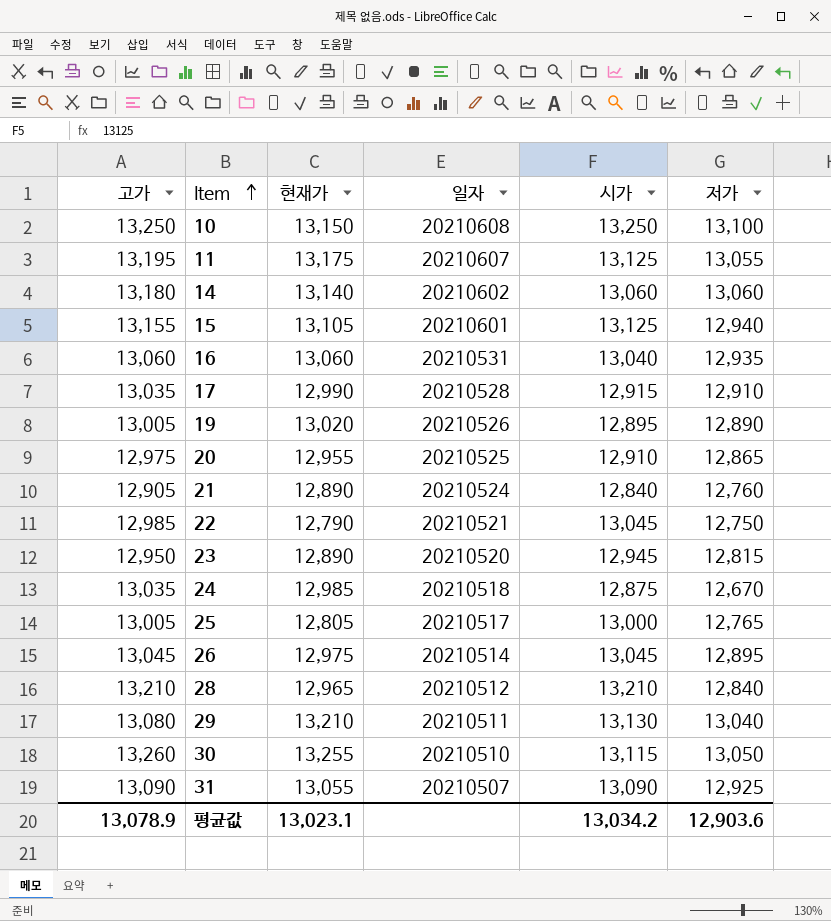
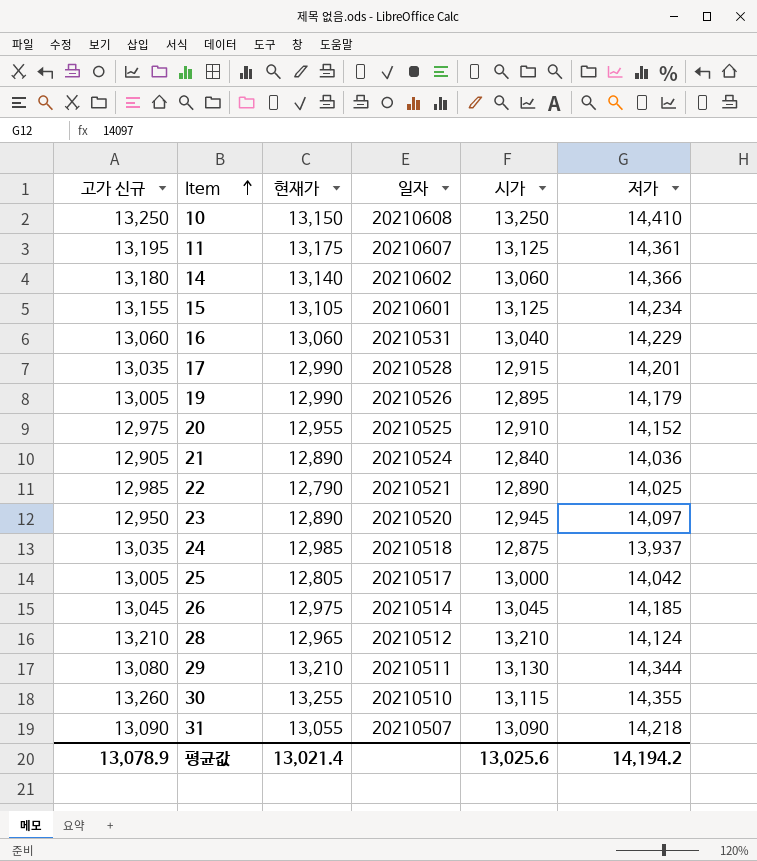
column name: 고가 -> 고가 신규
10 | 저가: 13,100 -> 14,410
11 | 저가: 13,055 -> 14,361
14 | 저가: 13,060 -> 14,366
15 | 저가: 12,940 -> 14,234
16 | 저가: 12,935 -> 14,229
17 | 저가: 12,910 -> 14,201
19 | 현재가: 13,020 -> 12,990
19 | 저가: 12,890 -> 14,179
20 | 저가: 12,865 -> 14,152
21 | 저가: 12,760 -> 14,036
22 | 시가: 13,045 -> 12,890
22 | 저가: 12,750 -> 14,025
23 | 저가: 12,815 -> 14,097
24 | 저가: 12,670 -> 13,937
25 | 저가: 12,765 -> 14,042
26 | 저가: 12,895 -> 14,185
28 | 저가: 12,840 -> 14,124
29 | 저가: 13,040 -> 14,344
30 | 저가: 13,050 -> 14,355
31 | 저가: 12,925 -> 14,218
평균값 | 현재가: 13,023.1 -> 13,021.4
평균값 | 시가: 13,034.2 -> 13,025.6
평균값 | 저가: 12,903.6 -> 14,194.2

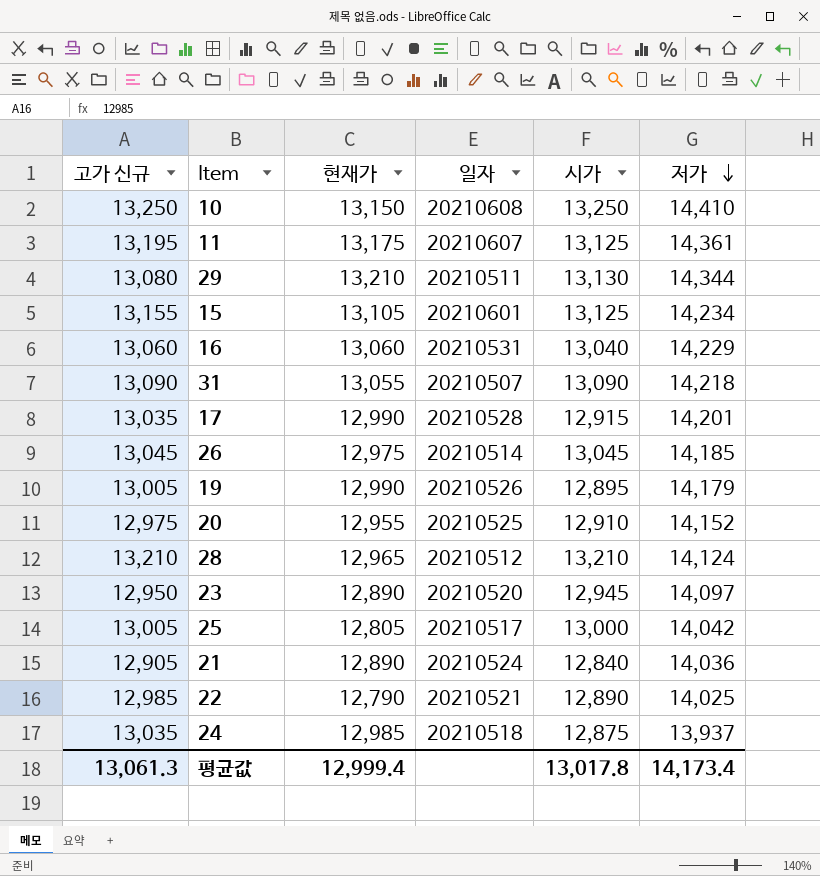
row order: Item ascending -> 저가 descending
row 14: 13,180 | 13,140 | 20210602 | 13,060 | 14,366 -> none
row 30: 13,260 | 13,255 | 20210510 | 13,115 | 14,355 -> none
평균값 | 고가 신규: 13,078.9 -> 13,061.3
평균값 | 현재가: 13,021.4 -> 12,999.4
평균값 | 시가: 13,025.6 -> 13,017.8
평균값 | 저가: 14,194.2 -> 14,173.4

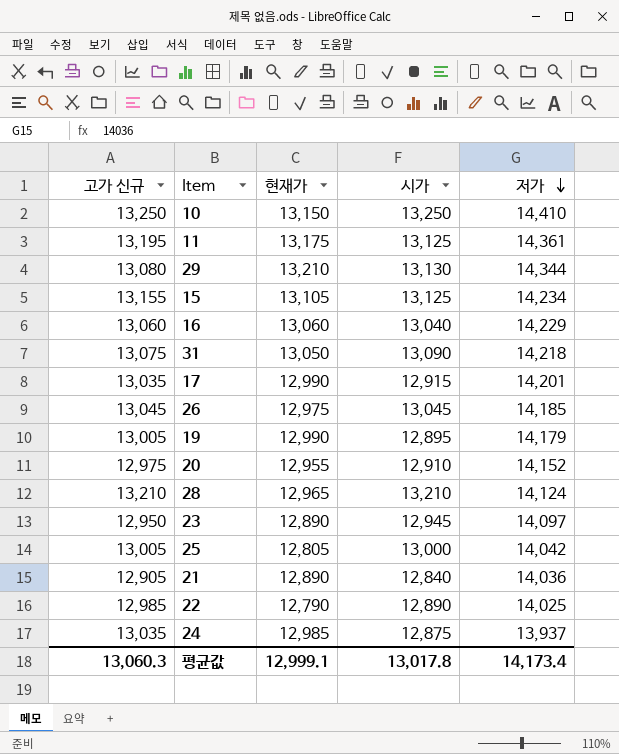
column 일자 | position: 4 -> none
31 | 고가 신규: 13,090 -> 13,075
31 | 현재가: 13,055 -> 13,050
평균값 | 고가 신규: 13,061.3 -> 13,060.3
평균값 | 현재가: 12,999.4 -> 12,999.1

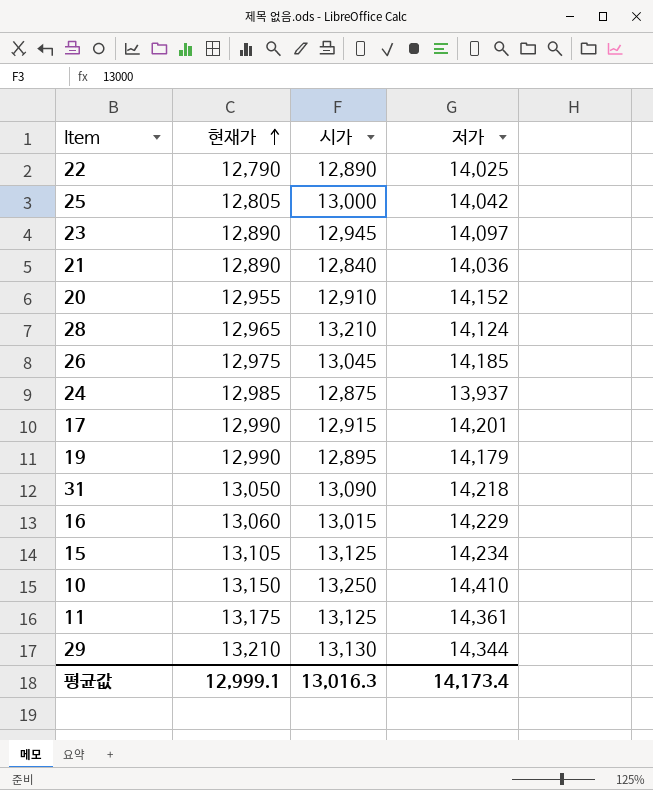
row order: 저가 descending -> 현재가 ascending
column 고가 신규 | position: 1 -> none
16 | 시가: 13,040 -> 13,015
평균값 | 시가: 13,017.8 -> 13,016.3

